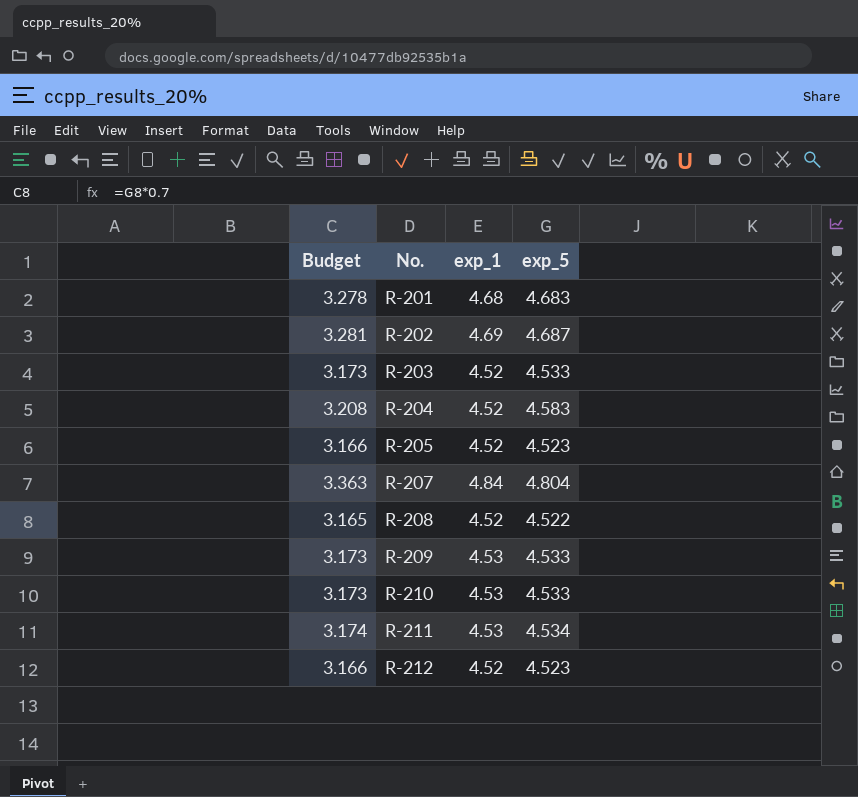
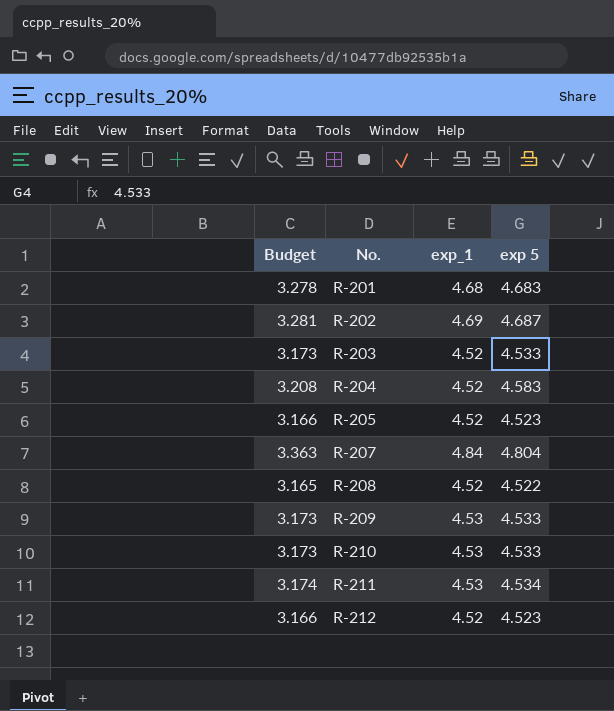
column name: exp_5 -> exp 5

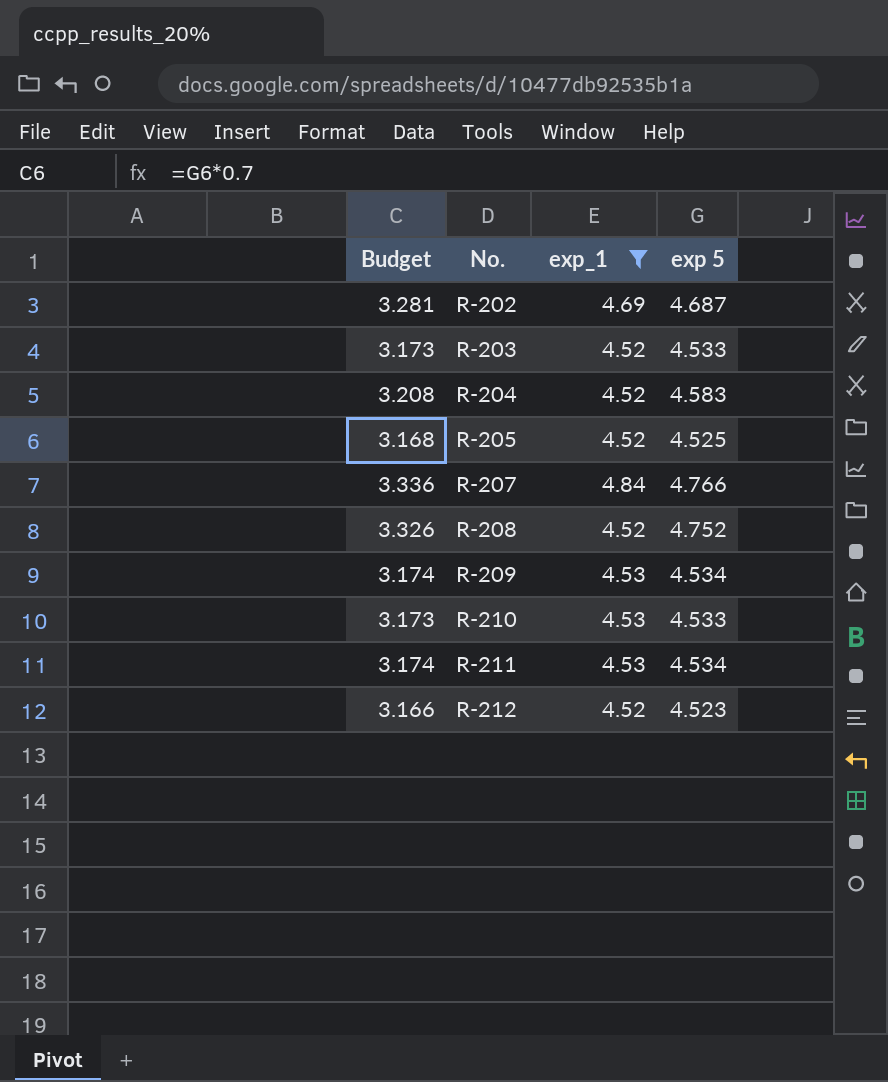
filter: none -> exp_1 != 4.68
R-205 | Budget: 3.166 -> 3.168
R-205 | exp 5: 4.523 -> 4.525
R-207 | Budget: 3.363 -> 3.336
R-207 | exp 5: 4.804 -> 4.766
R-208 | Budget: 3.165 -> 3.326
R-208 | exp 5: 4.522 -> 4.752
R-209 | Budget: 3.173 -> 3.174
R-209 | exp 5: 4.533 -> 4.534

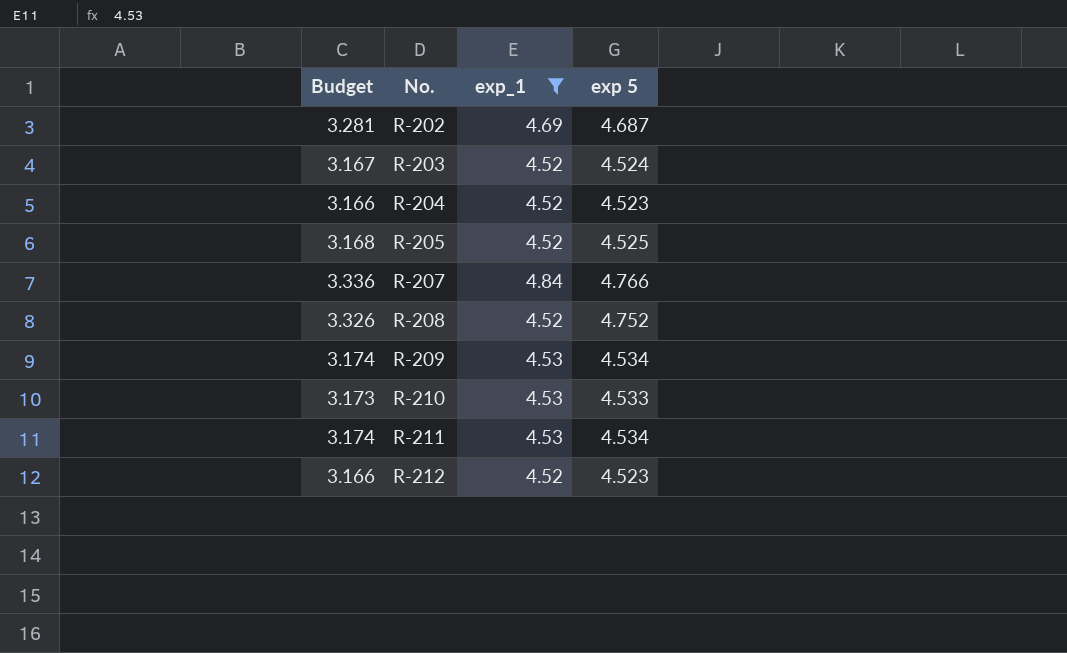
R-203 | Budget: 3.173 -> 3.167
R-203 | exp 5: 4.533 -> 4.524
R-204 | Budget: 3.208 -> 3.166
R-204 | exp 5: 4.583 -> 4.523

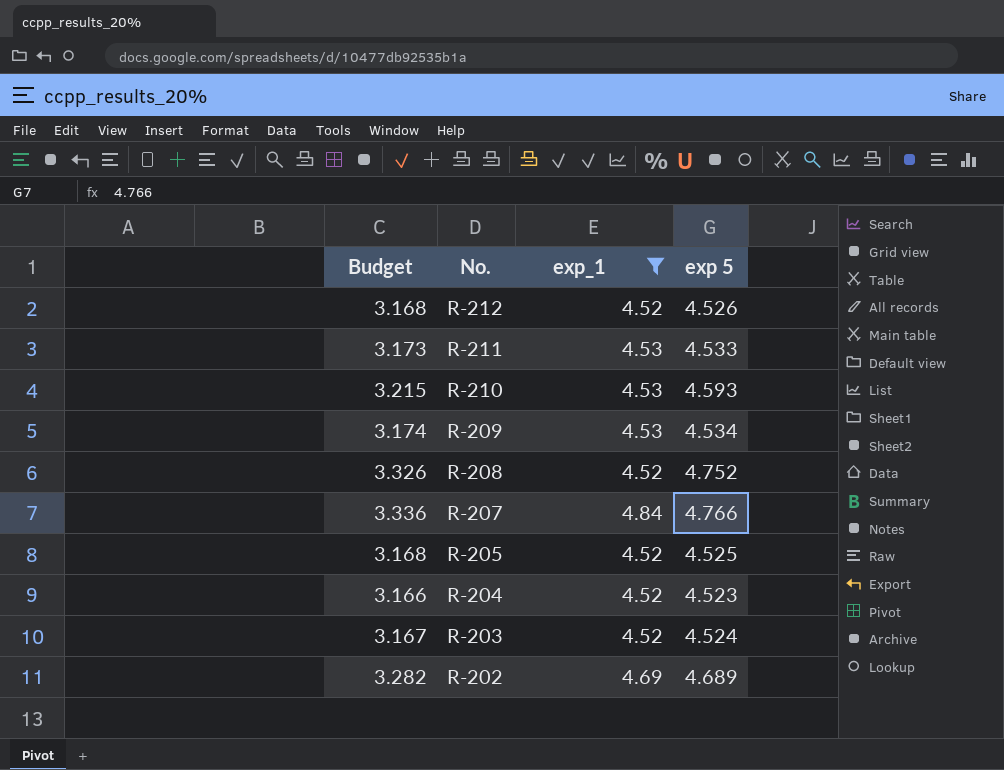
row order: No. ascending -> No. descending
R-212 | Budget: 3.166 -> 3.168
R-212 | exp 5: 4.523 -> 4.526
R-211 | Budget: 3.174 -> 3.173
R-211 | exp 5: 4.534 -> 4.533
R-210 | Budget: 3.173 -> 3.215
R-210 | exp 5: 4.533 -> 4.593
R-202 | Budget: 3.281 -> 3.282
R-202 | exp 5: 4.687 -> 4.689

